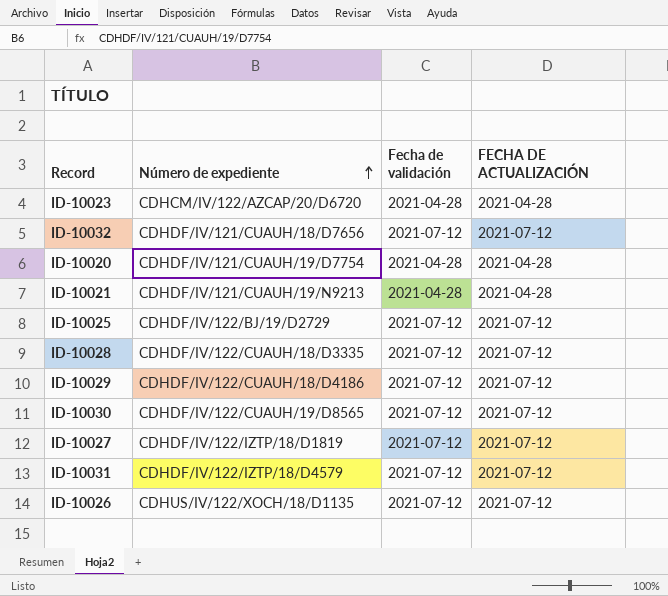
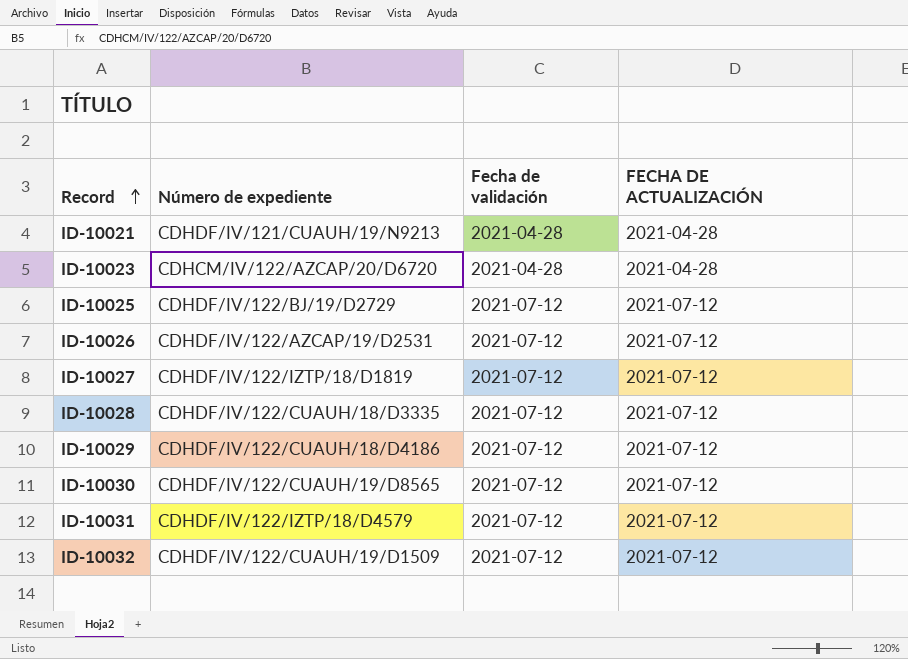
row order: Número de expediente ascending -> Record ascending
row ID-10020: CDHDF/IV/121/CUAUH/19/D7754 | 2021-04-28 | 2021-04-28 -> none
ID-10026 | Número de expediente: CDHUS/IV/122/XOCH/18/D1135 -> CDHDF/IV/122/AZCAP/19/D2531
ID-10032 | Número de expediente: CDHDF/IV/121/CUAUH/18/D7656 -> CDHDF/IV/122/CUAUH/19/D1509

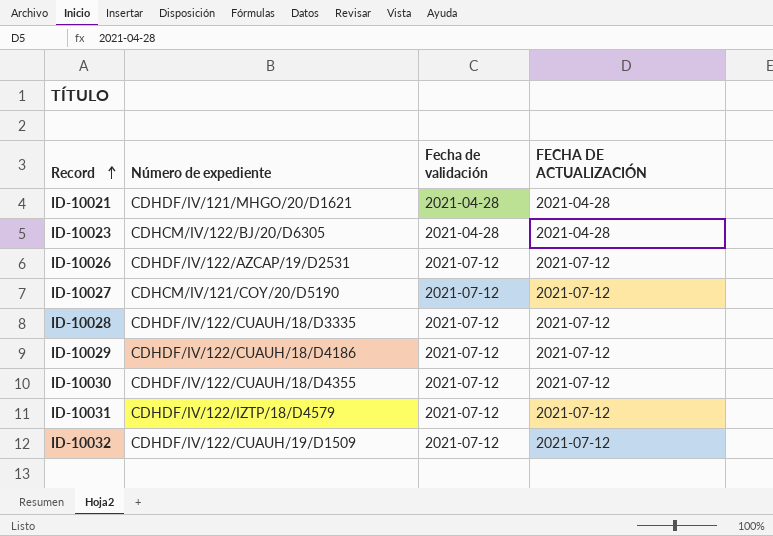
row ID-10025: CDHDF/IV/122/BJ/19/D2729 | 2021-07-12 | 2021-07-12 -> none
ID-10021 | Número de expediente: CDHDF/IV/121/CUAUH/19/N9213 -> CDHDF/IV/121/MHGO/20/D1621
ID-10023 | Número de expediente: CDHCM/IV/122/AZCAP/20/D6720 -> CDHCM/IV/122/BJ/20/D6305
ID-10027 | Número de expediente: CDHDF/IV/122/IZTP/18/D1819 -> CDHCM/IV/121/COY/20/D5190
ID-10030 | Número de expediente: CDHDF/IV/122/CUAUH/19/D8565 -> CDHDF/IV/122/CUAUH/18/D4355

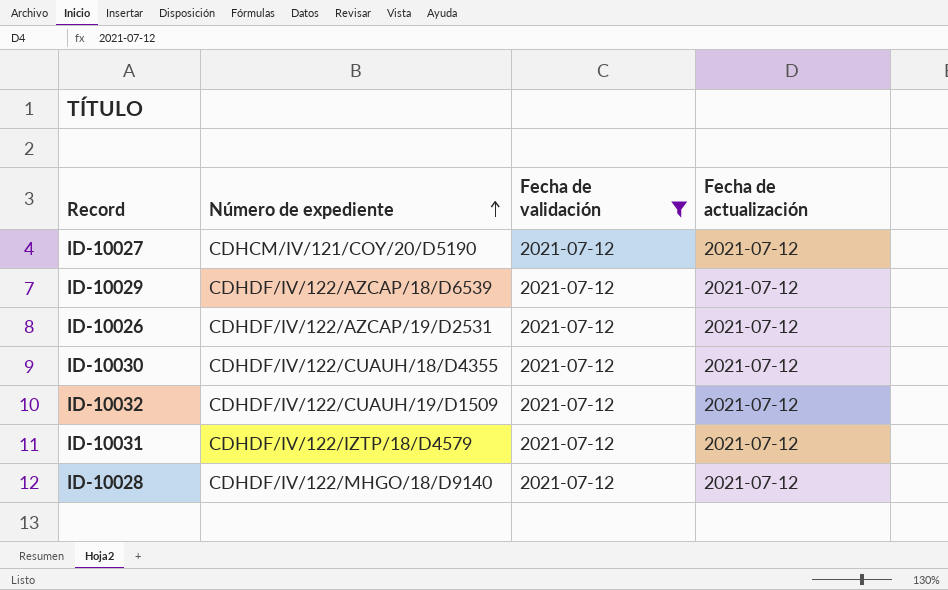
filter: none -> Fecha de validación = 2021-07-12
row order: Record ascending -> Número de expediente ascending
column name: FECHA DE ACTUALIZACIÓN -> Fecha de actualización
ID-10029 | Número de expediente: CDHDF/IV/122/CUAUH/18/D4186 -> CDHDF/IV/122/AZCAP/18/D6539
ID-10028 | Número de expediente: CDHDF/IV/122/CUAUH/18/D3335 -> CDHDF/IV/122/MHGO/18/D9140

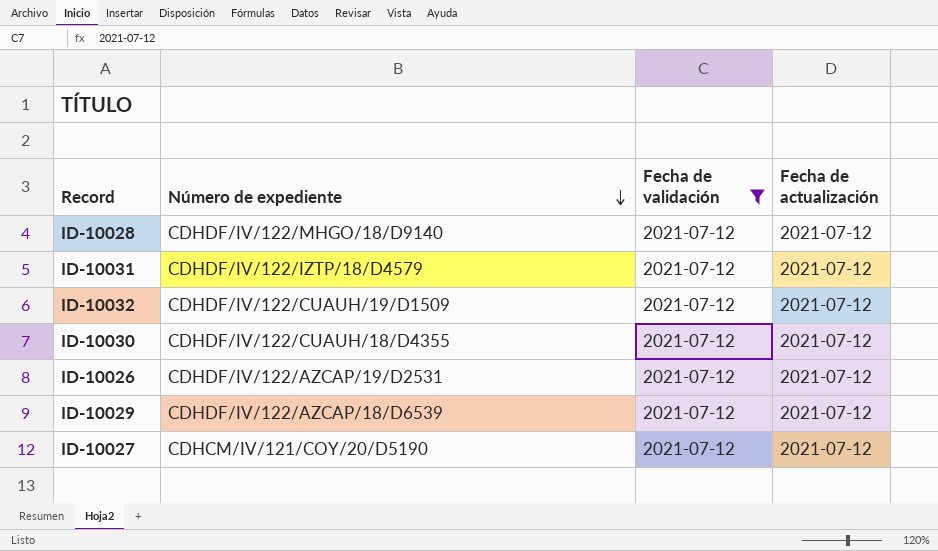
row order: Número de expediente ascending -> Número de expediente descending

